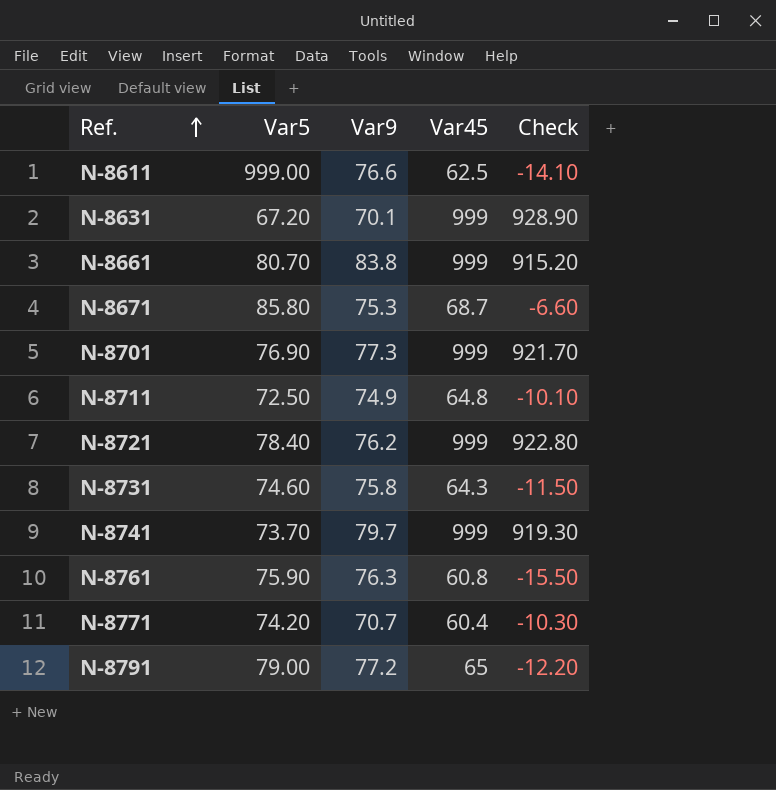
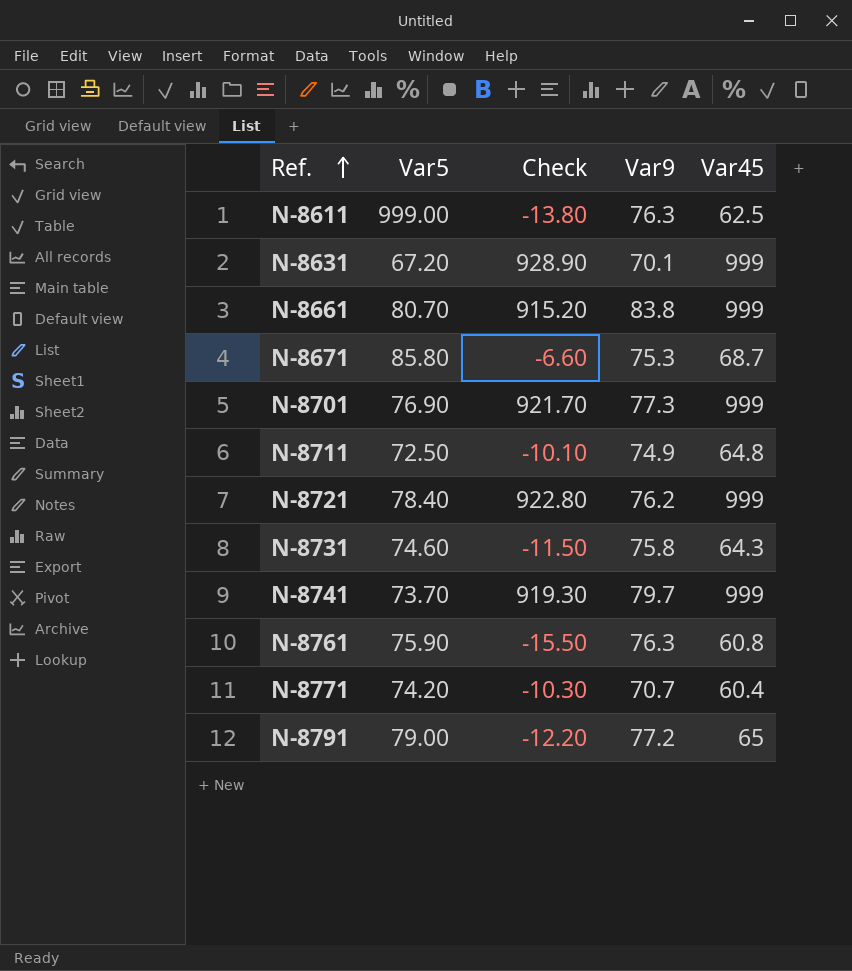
column Check | position: 5 -> 3
N-8611 | Check: -14.10 -> -13.80
N-8611 | Var9: 76.6 -> 76.3

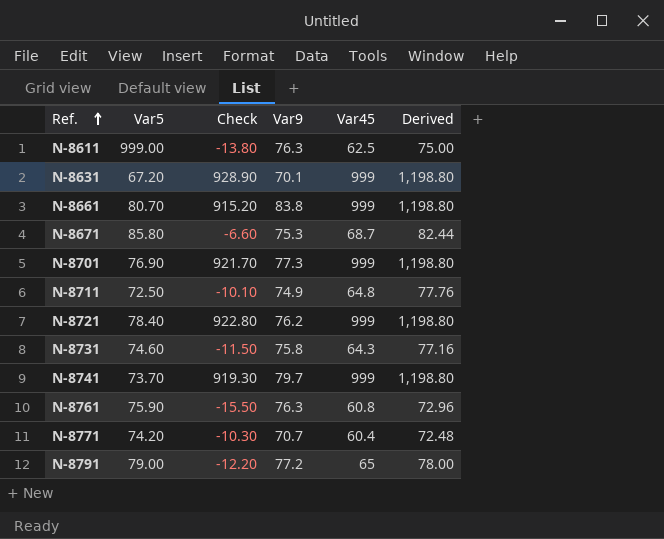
column Derived | formula: none -> [Var45] * 1.2

